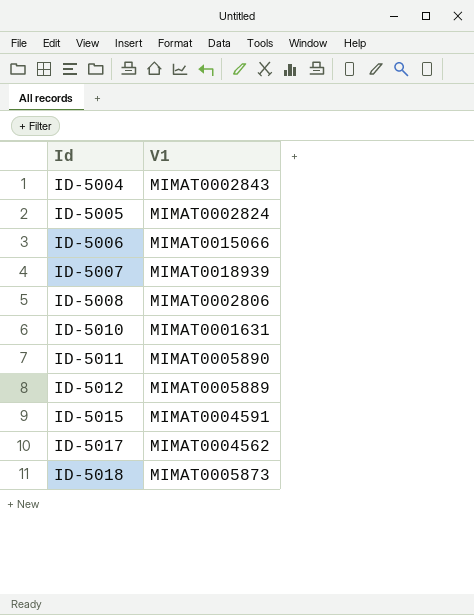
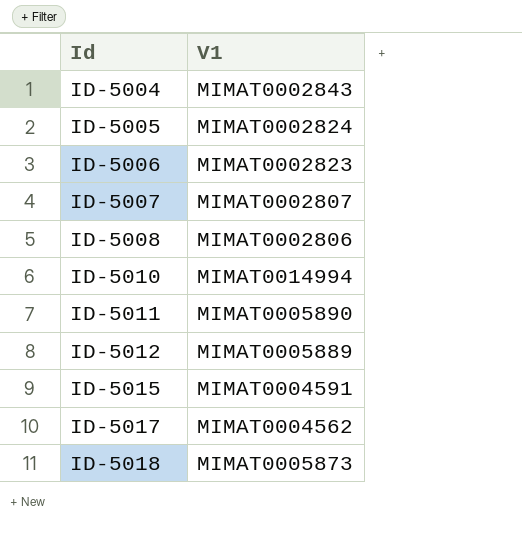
ID-5006 | V1: MIMAT0015066 -> MIMAT0002823
ID-5007 | V1: MIMAT0018939 -> MIMAT0002807
ID-5010 | V1: MIMAT0001631 -> MIMAT0014994

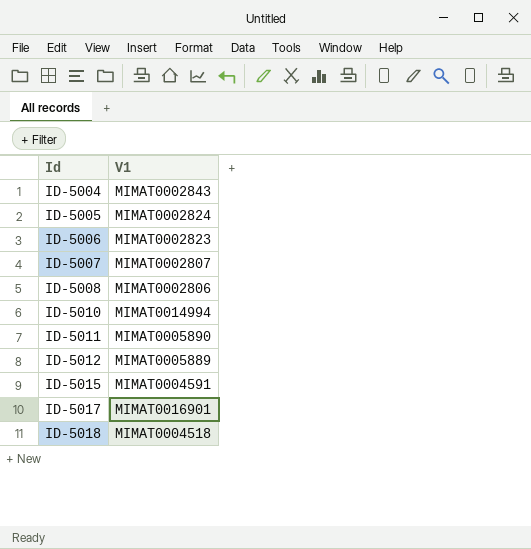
ID-5017 | V1: MIMAT0004562 -> MIMAT0016901
ID-5018 | V1: MIMAT0005873 -> MIMAT0004518

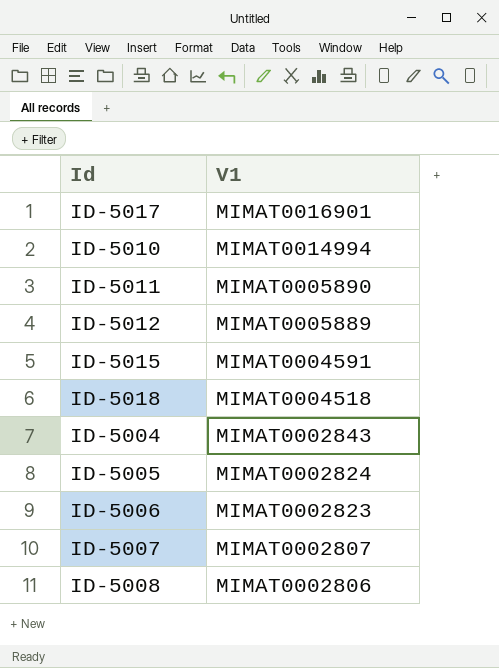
row order: Id ascending -> V1 descending

